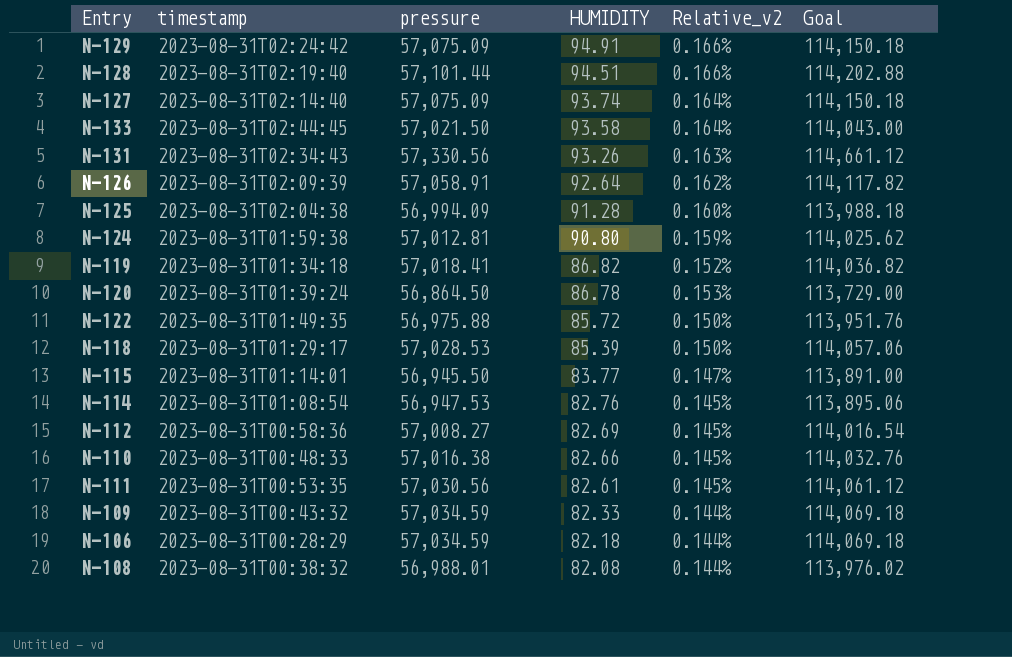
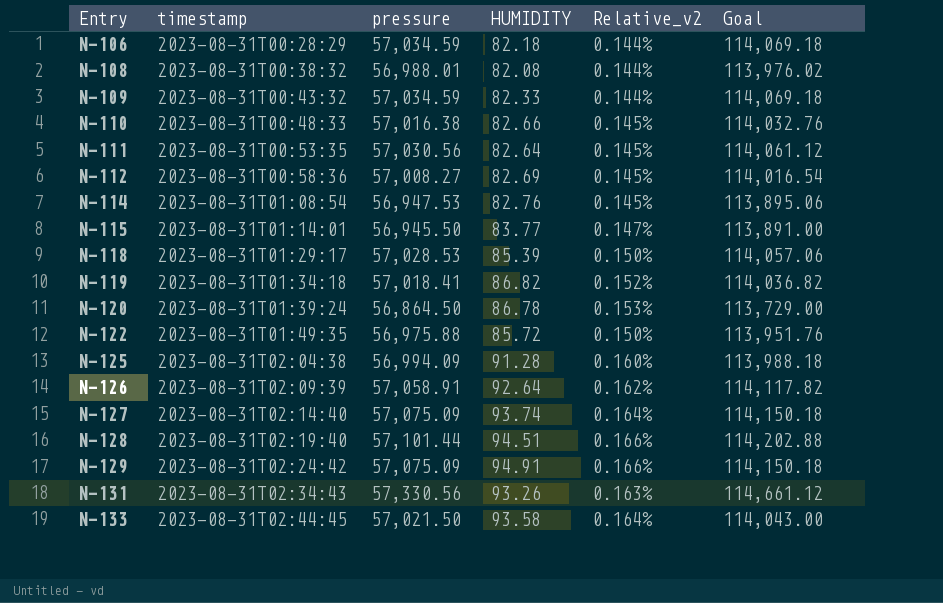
row order: HUMIDITY descending -> Entry ascending
row N-124: 2023-08-31T01:59:38 | 57,012.81 | 90.80 | 0.159% | 114,025.62 -> none
N-111 | HUMIDITY: 82.61 -> 82.64

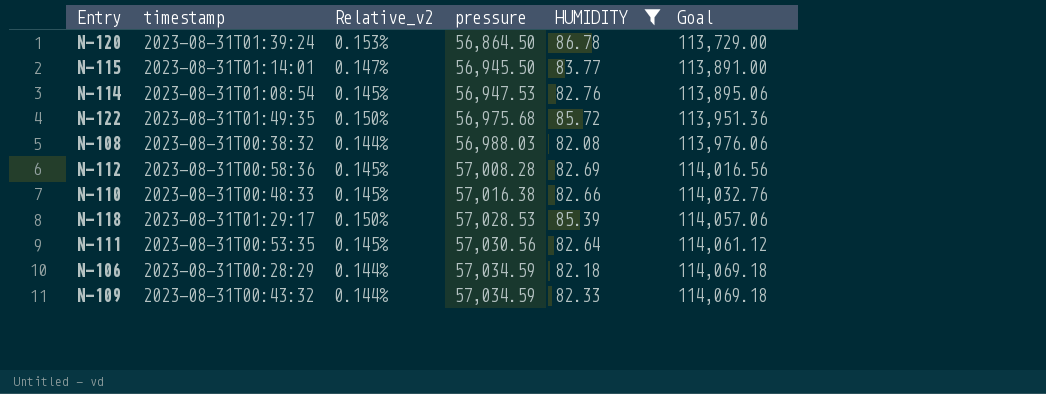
filter: none -> HUMIDITY <= 86.78
row order: Entry ascending -> pressure ascending
column Relative_v2 | position: 5 -> 3
N-122 | pressure: 56,975.88 -> 56,975.68
N-122 | Goal: 113,951.76 -> 113,951.36
N-108 | pressure: 56,988.01 -> 56,988.03
N-108 | Goal: 113,976.02 -> 113,976.06
N-112 | pressure: 57,008.27 -> 57,008.28
N-112 | Goal: 114,016.54 -> 114,016.56

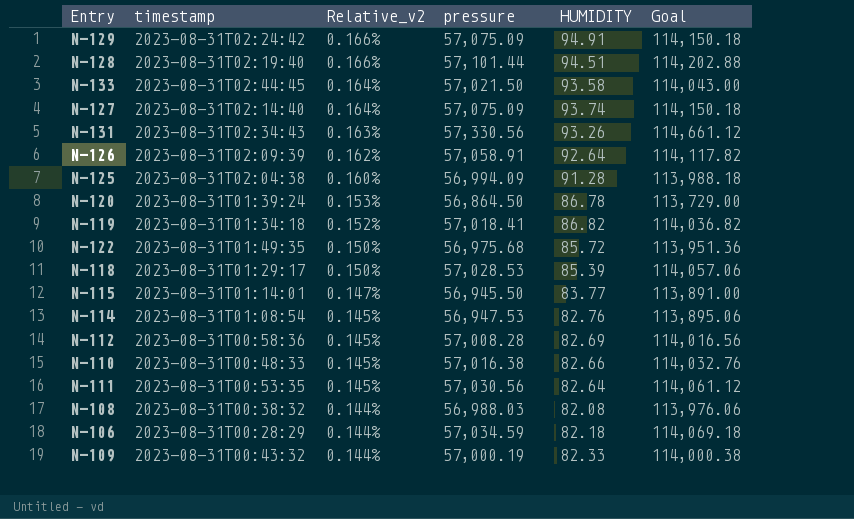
filter: HUMIDITY <= 86.78 -> none
row order: pressure ascending -> Relative_v2 descending
N-109 | pressure: 57,034.59 -> 57,000.19
N-109 | Goal: 114,069.18 -> 114,000.38

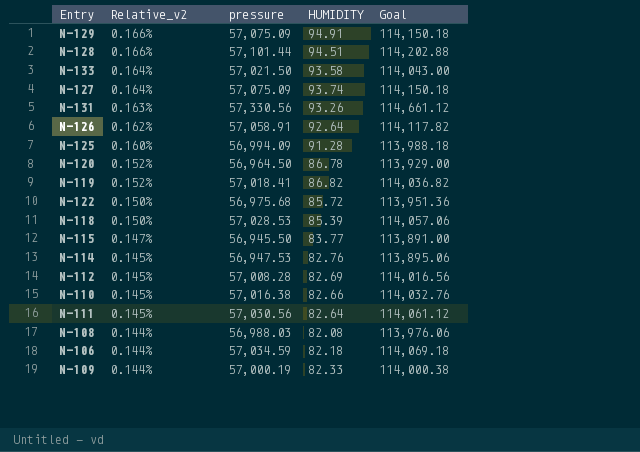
column timestamp | position: 2 -> none
N-120 | Relative_v2: 0.153% -> 0.152%
N-120 | pressure: 56,864.50 -> 56,964.50
N-120 | Goal: 113,729.00 -> 113,929.00

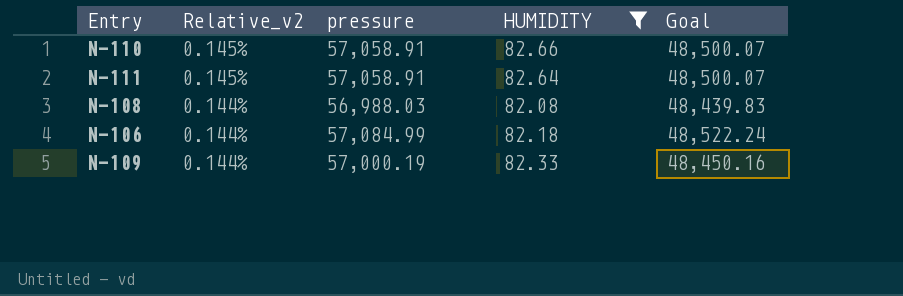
filter: none -> HUMIDITY <= 82.66
column Goal | formula: [pressure] * 2 -> [pressure] * 0.85
N-110 | pressure: 57,016.38 -> 57,058.91
N-111 | pressure: 57,030.56 -> 57,058.91
N-106 | pressure: 57,034.59 -> 57,084.99

